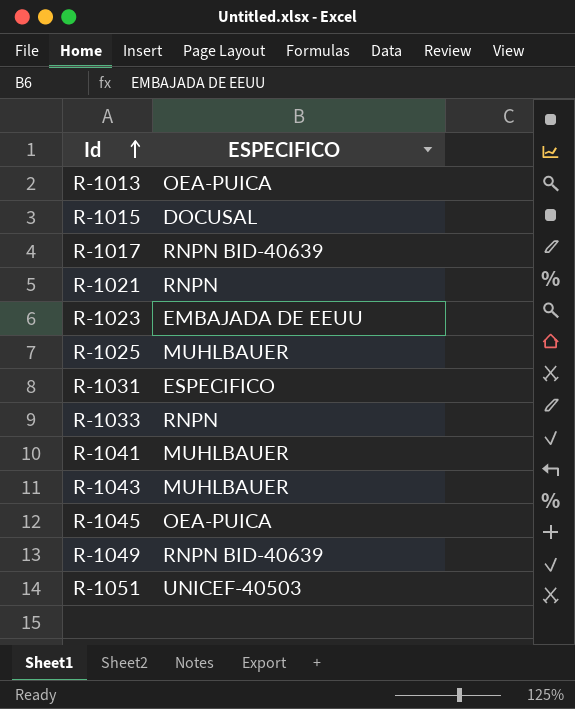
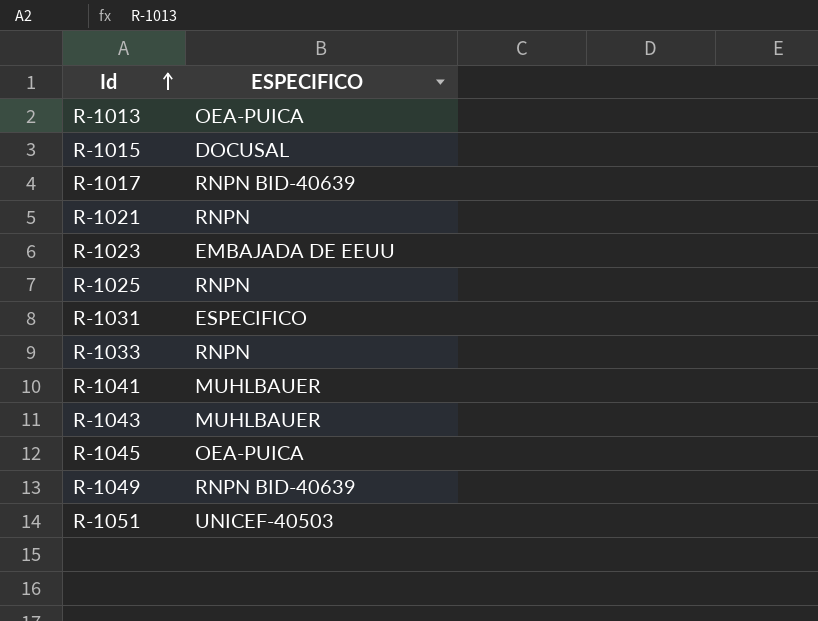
R-1025 | ESPECIFICO: MUHLBAUER -> RNPN

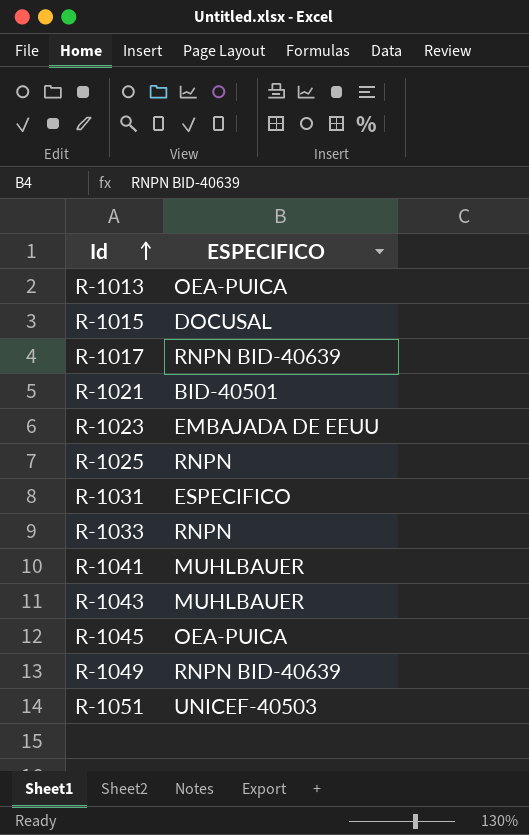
R-1021 | ESPECIFICO: RNPN -> BID-40501

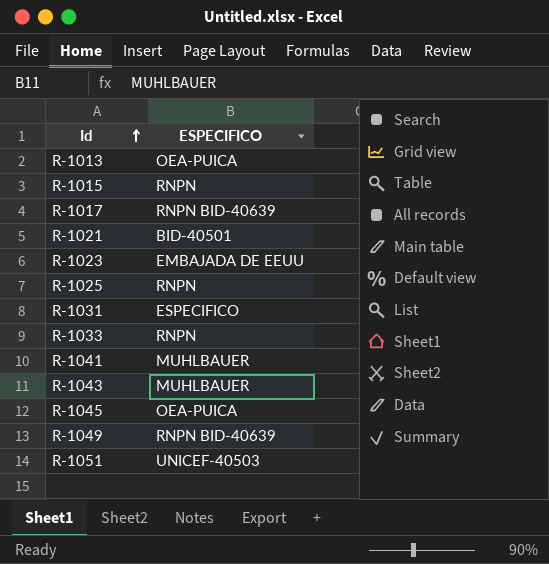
R-1015 | ESPECIFICO: DOCUSAL -> RNPN

